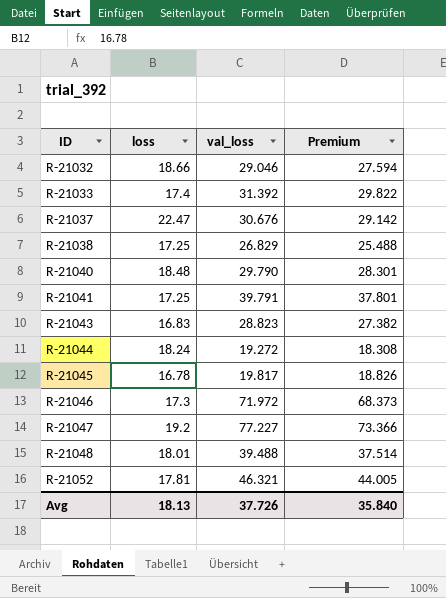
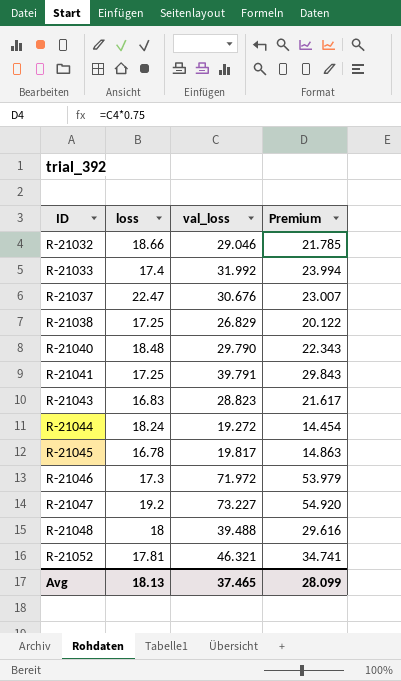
column Premium | formula: [val_loss] * 0.95 -> [val_loss] * 0.75
R-21033 | val_loss: 31.392 -> 31.992
R-21047 | val_loss: 77.227 -> 73.227
R-21048 | loss: 18.01 -> 18
Avg | val_loss: 37.726 -> 37.465
Avg | Premium: 35.840 -> 28.099

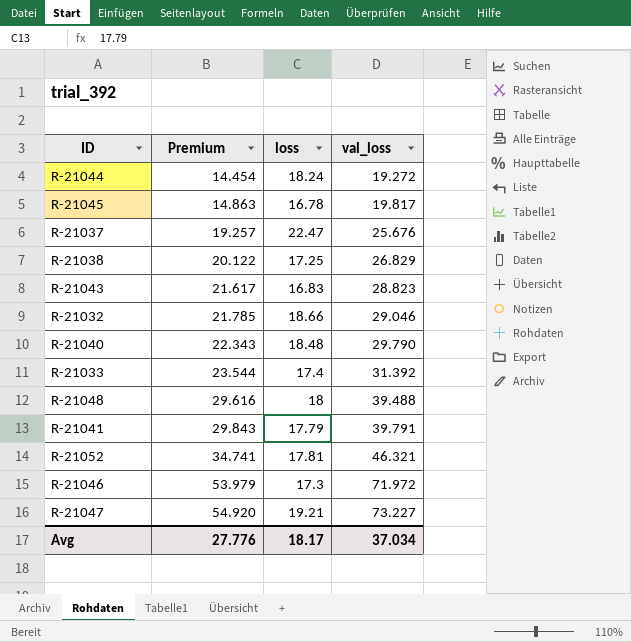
row order: ID ascending -> Premium ascending
column Premium | position: 4 -> 2
R-21037 | Premium: 23.007 -> 19.257
R-21037 | val_loss: 30.676 -> 25.676
R-21033 | Premium: 23.994 -> 23.544
R-21033 | val_loss: 31.992 -> 31.392
R-21041 | loss: 17.25 -> 17.79
R-21047 | loss: 19.2 -> 19.21
Avg | Premium: 28.099 -> 27.776
Avg | loss: 18.13 -> 18.17
Avg | val_loss: 37.465 -> 37.034

